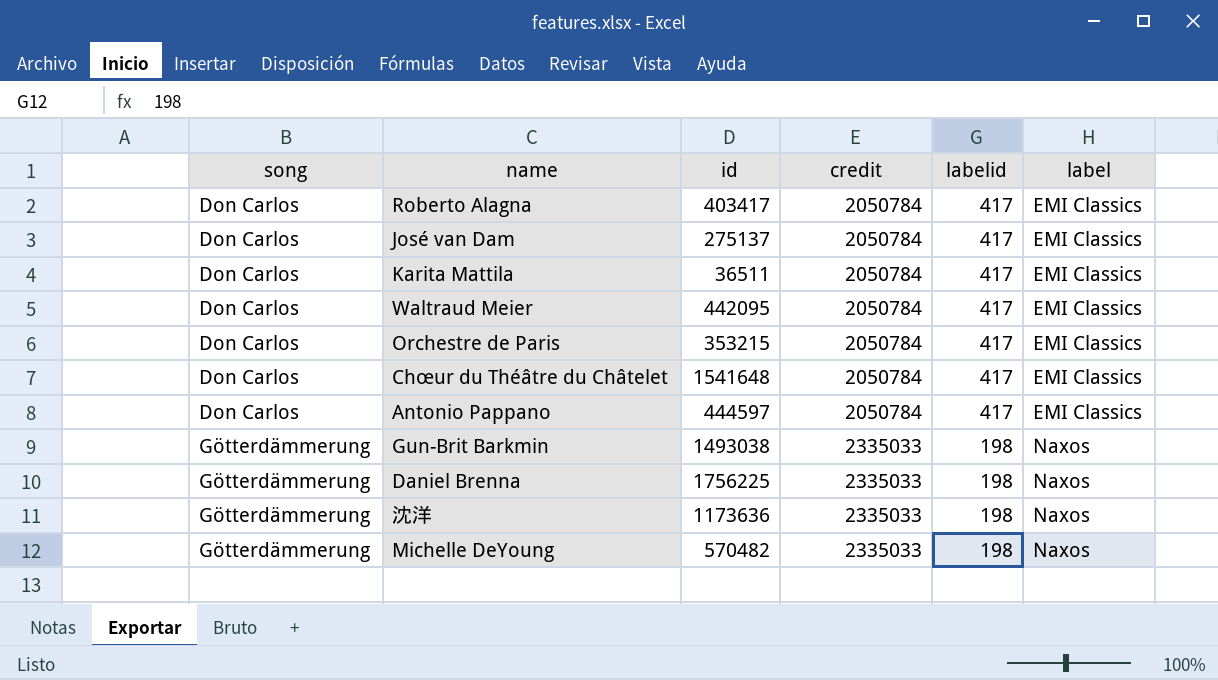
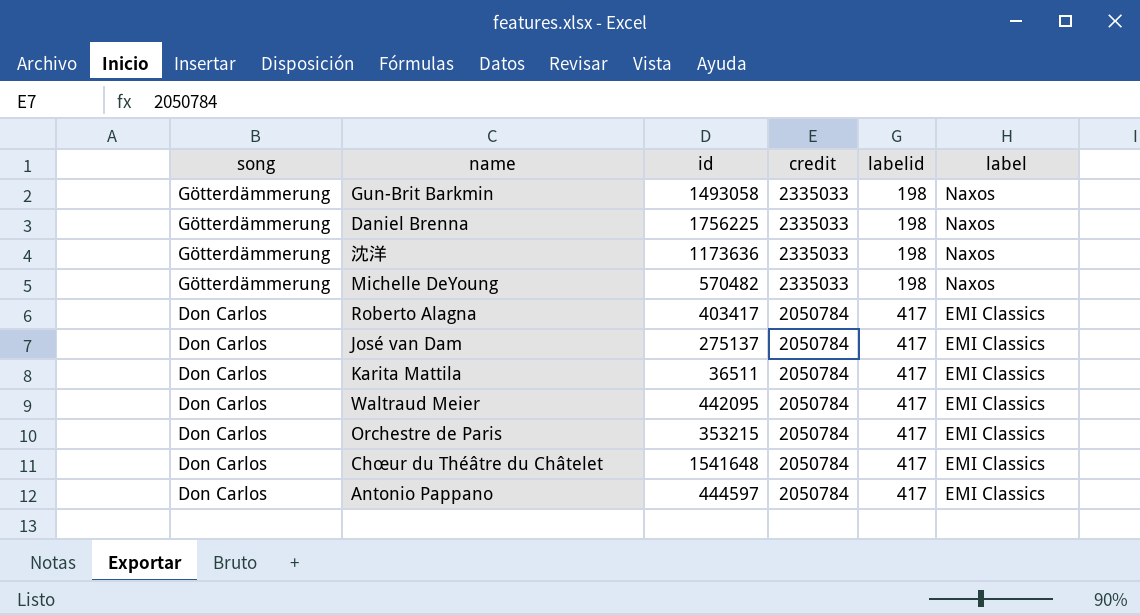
row order: song ascending -> song descending
Gun-Brit Barkmin | id: 1493038 -> 1493058

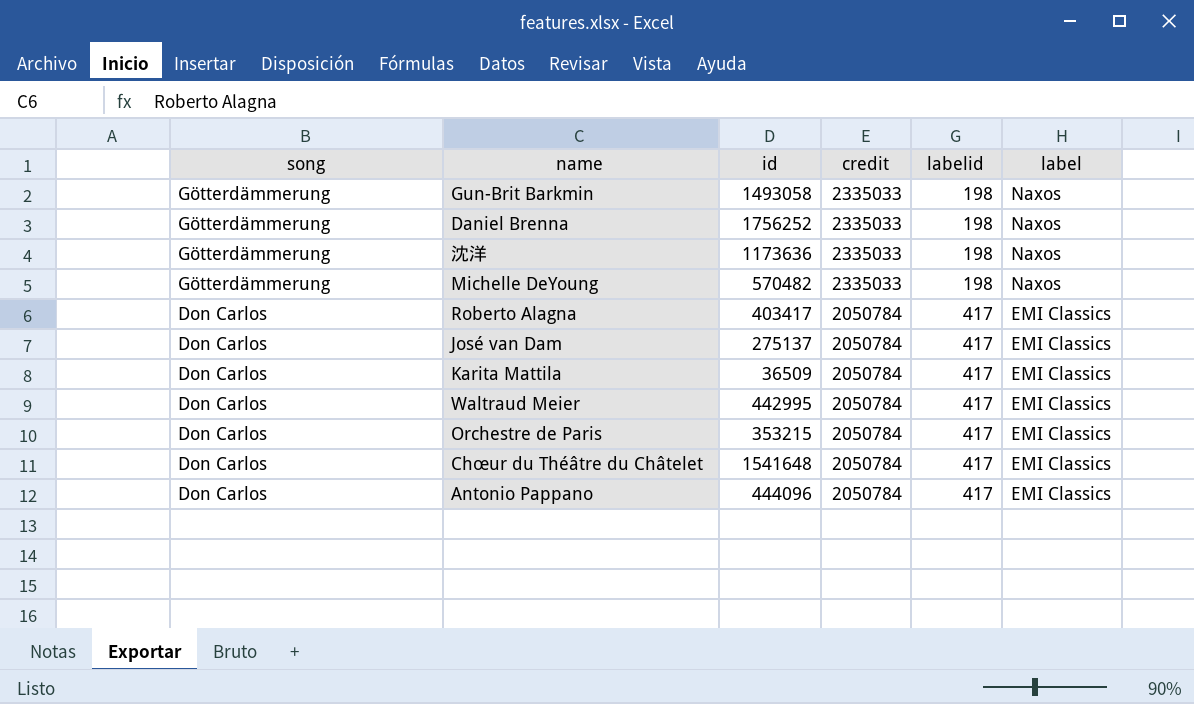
Daniel Brenna | id: 1756225 -> 1756252
Karita Mattila | id: 36511 -> 36509
Waltraud Meier | id: 442095 -> 442995
Antonio Pappano | id: 444597 -> 444096

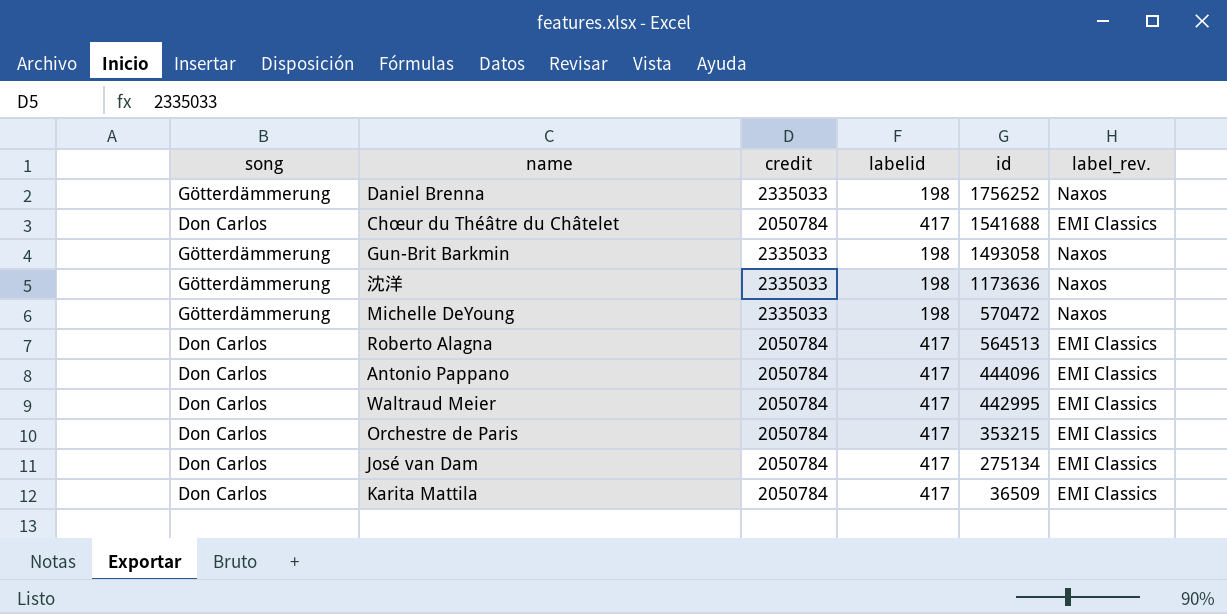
row order: song descending -> id descending
column id | position: 3 -> 5
column name: label -> label_rev.
Chœur du Théâtre du Châtelet | id: 1541648 -> 1541688
Michelle DeYoung | id: 570482 -> 570472
Roberto Alagna | id: 403417 -> 564513
José van Dam | id: 275137 -> 275134

